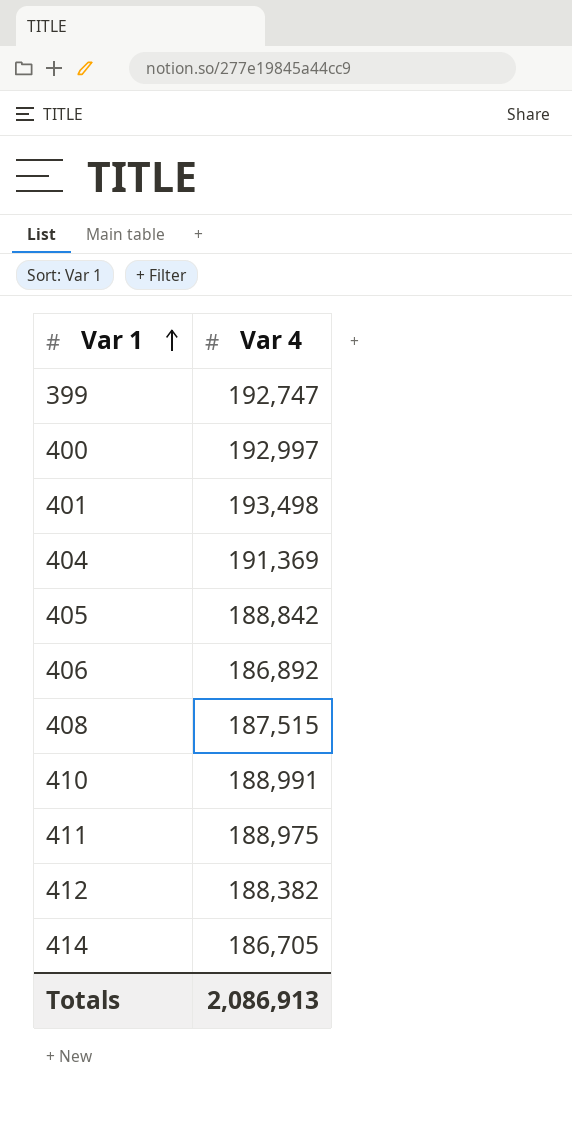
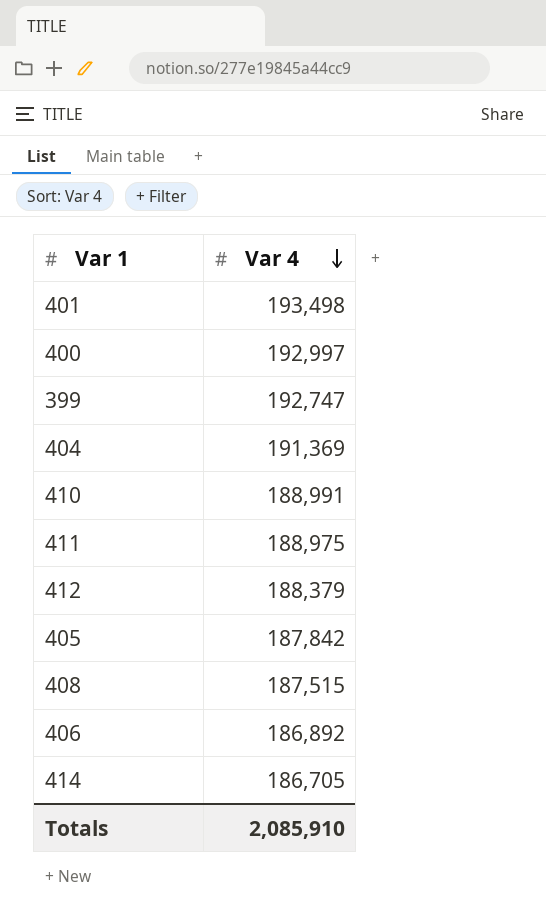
row order: Var 1 ascending -> Var 4 descending
412 | Var 4: 188,382 -> 188,379
405 | Var 4: 188,842 -> 187,842
Totals | Var 4: 2,086,913 -> 2,085,910

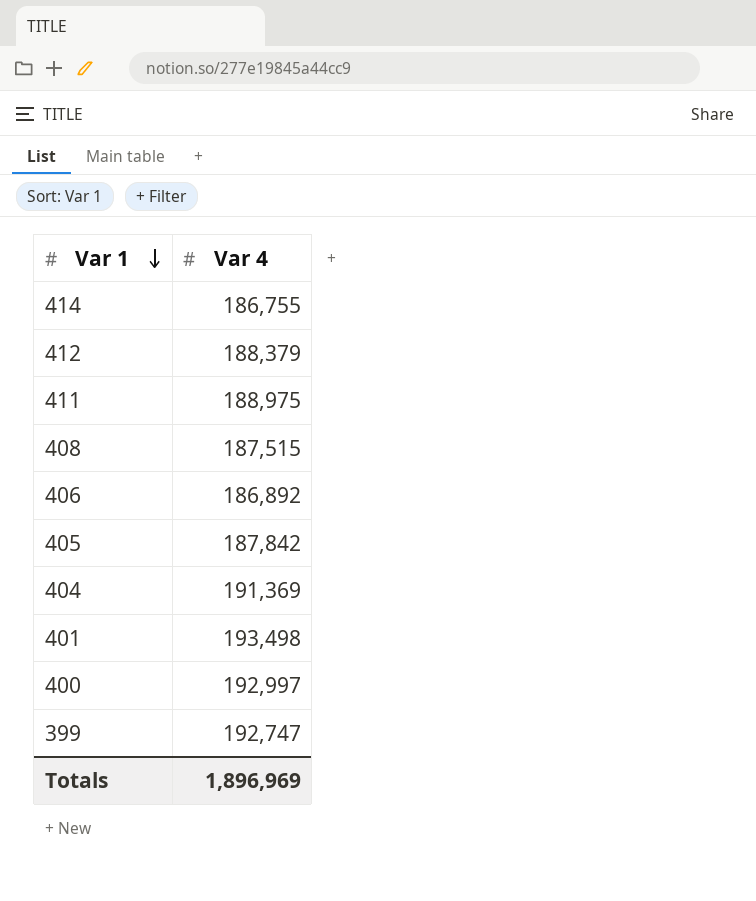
row order: Var 4 descending -> Var 1 descending
row 410: 188,991 -> none
414 | Var 4: 186,705 -> 186,755
Totals | Var 4: 2,085,910 -> 1,896,969

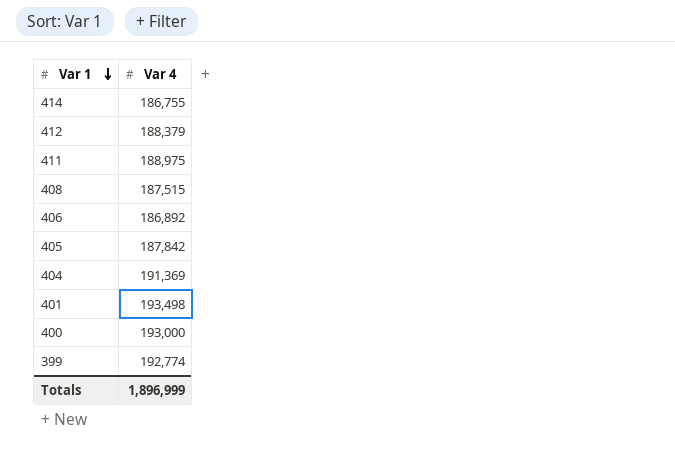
400 | Var 4: 192,997 -> 193,000
399 | Var 4: 192,747 -> 192,774
Totals | Var 4: 1,896,969 -> 1,896,999

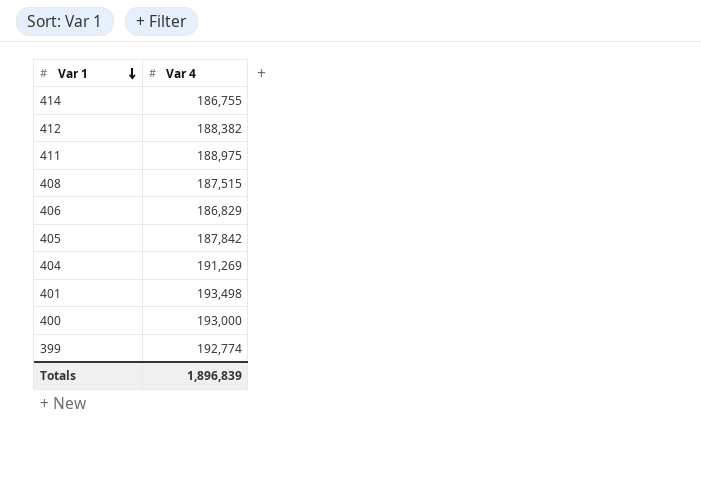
412 | Var 4: 188,379 -> 188,382
406 | Var 4: 186,892 -> 186,829
404 | Var 4: 191,369 -> 191,269
Totals | Var 4: 1,896,999 -> 1,896,839

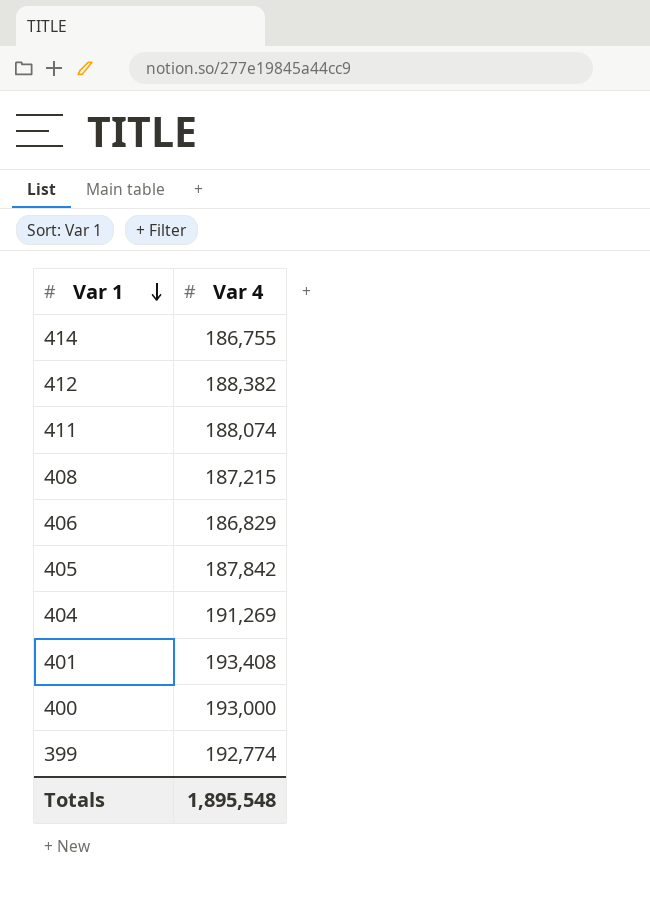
411 | Var 4: 188,975 -> 188,074
408 | Var 4: 187,515 -> 187,215
401 | Var 4: 193,498 -> 193,408
Totals | Var 4: 1,896,839 -> 1,895,548

